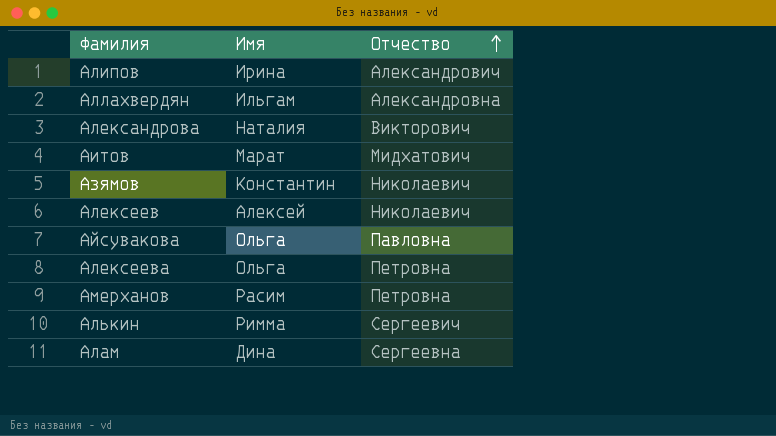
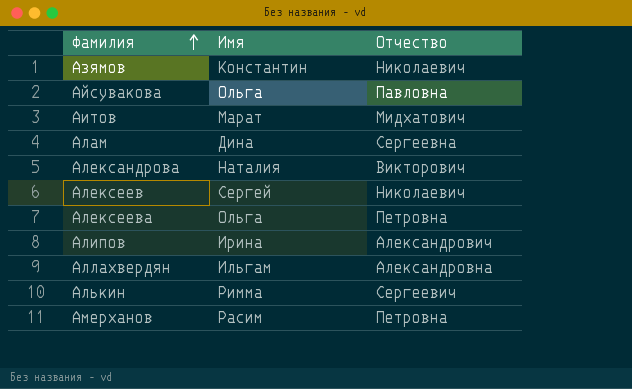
row order: Отчество ascending -> Фамилия ascending
Алексеев | Имя: Алексей -> Сергей

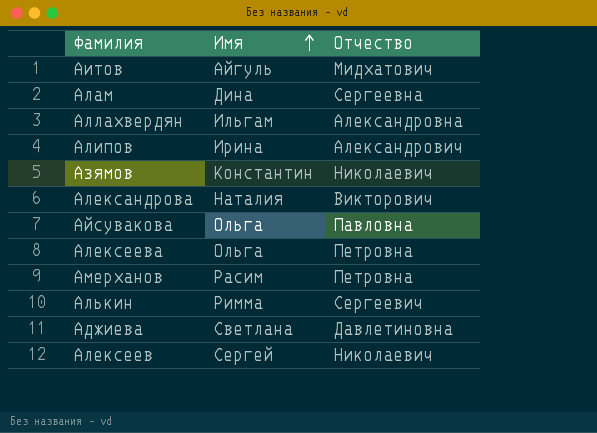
row order: Фамилия ascending -> Имя ascending
Аитов | Имя: Марат -> Айгуль
row Аджиева: none -> Светлана | Давлетиновна

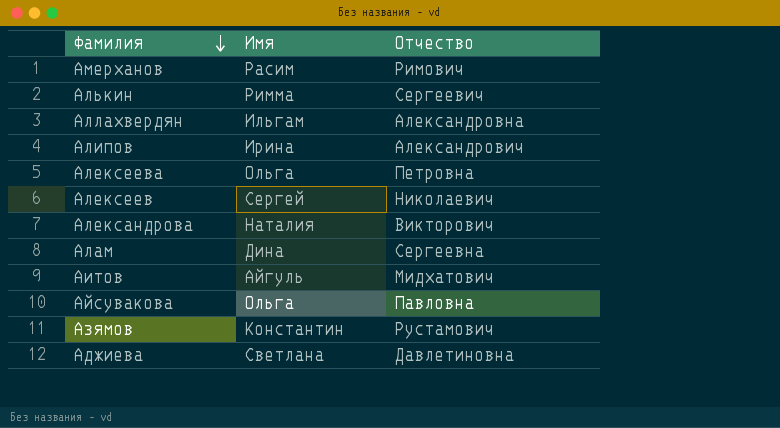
row order: Имя ascending -> Фамилия descending
Амерханов | Отчество: Петровна -> Римович
Азямов | Отчество: Николаевич -> Рустамович

